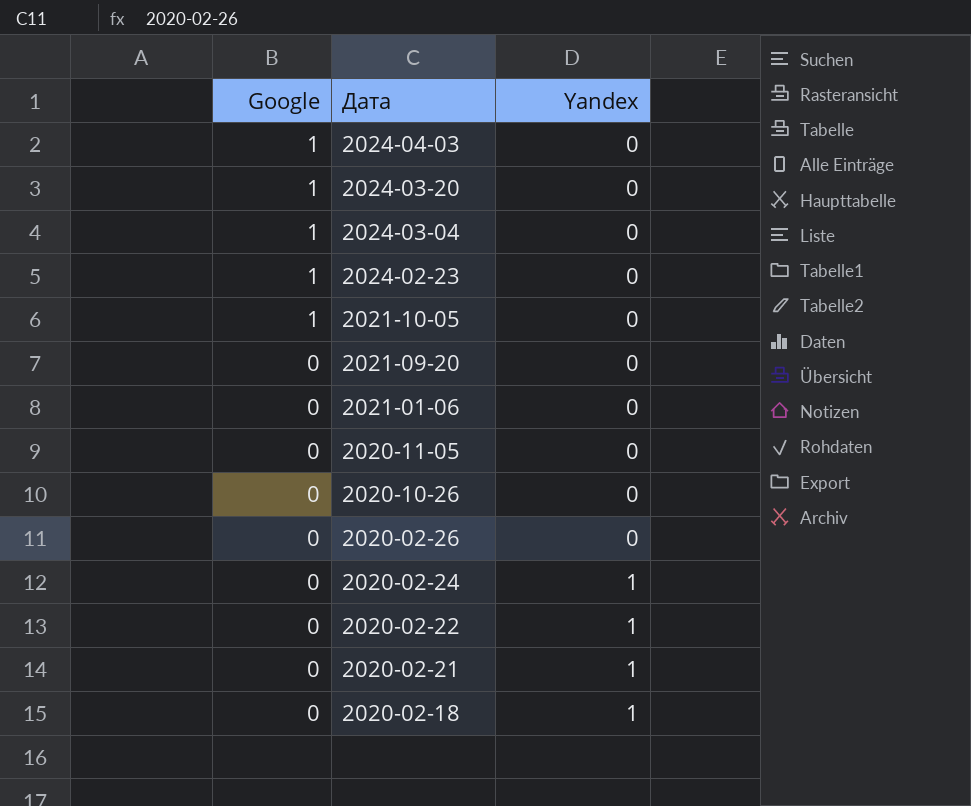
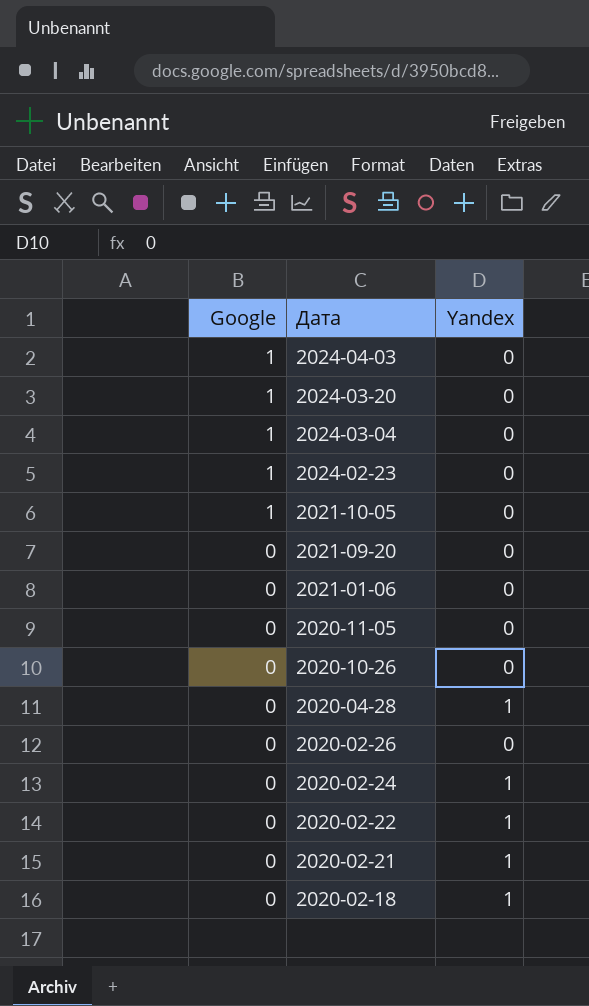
row 2020-04-28: none -> 0 | 1

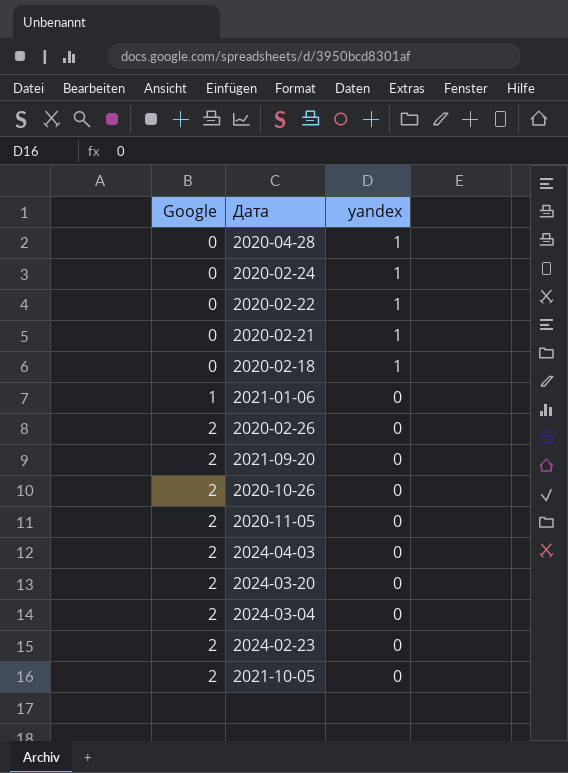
row order: Google descending -> Google ascending
column name: Yandex -> yandex
2021-01-06 | Google: 0 -> 1
2020-02-26 | Google: 0 -> 2
2021-09-20 | Google: 0 -> 2
2020-10-26 | Google: 0 -> 2
2020-11-05 | Google: 0 -> 2
2024-04-03 | Google: 1 -> 2
2024-03-20 | Google: 1 -> 2
2024-03-04 | Google: 1 -> 2
2024-02-23 | Google: 1 -> 2
2021-10-05 | Google: 1 -> 2

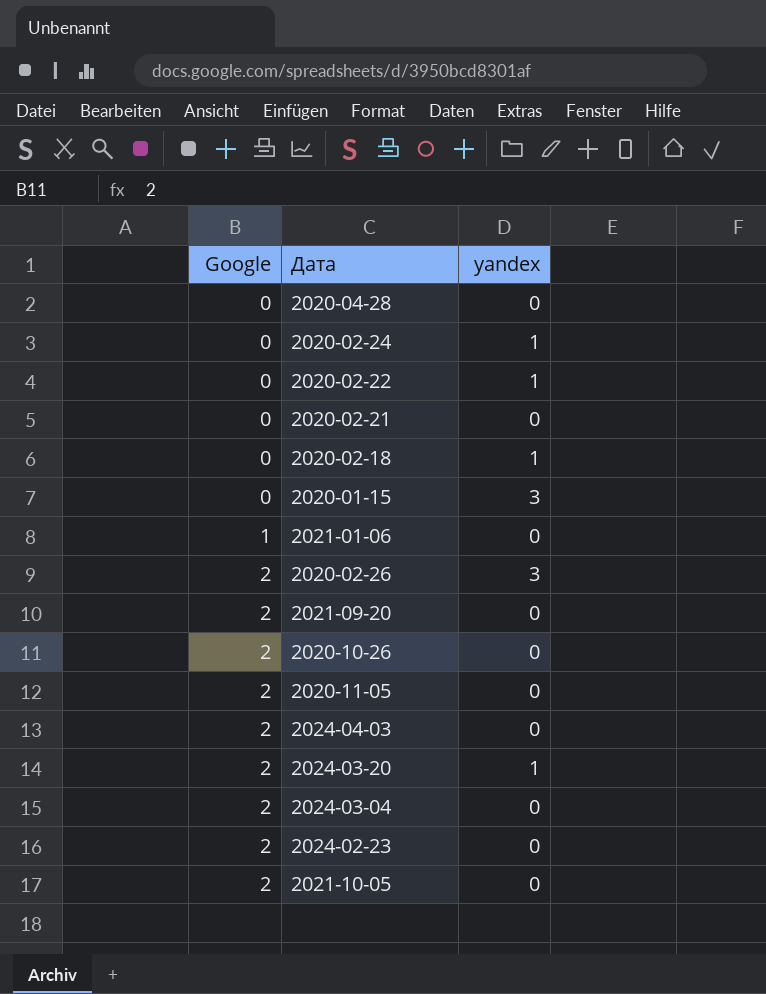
2020-04-28 | yandex: 1 -> 0
2020-02-21 | yandex: 1 -> 0
row 2020-01-15: none -> 0 | 3
2020-02-26 | yandex: 0 -> 3
2024-03-20 | yandex: 0 -> 1

